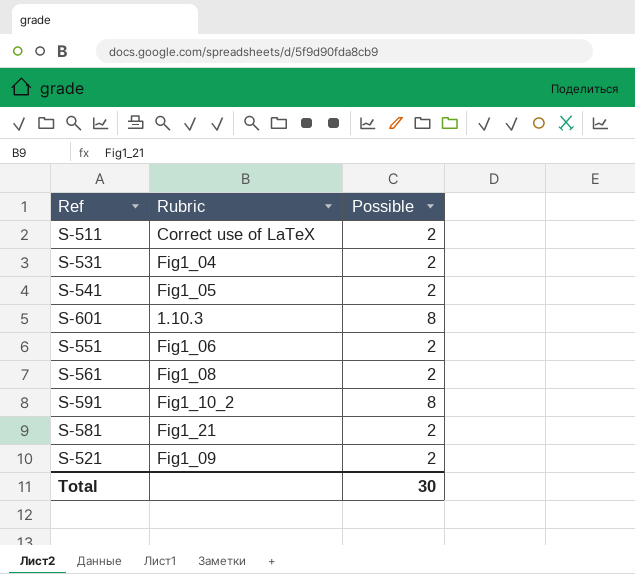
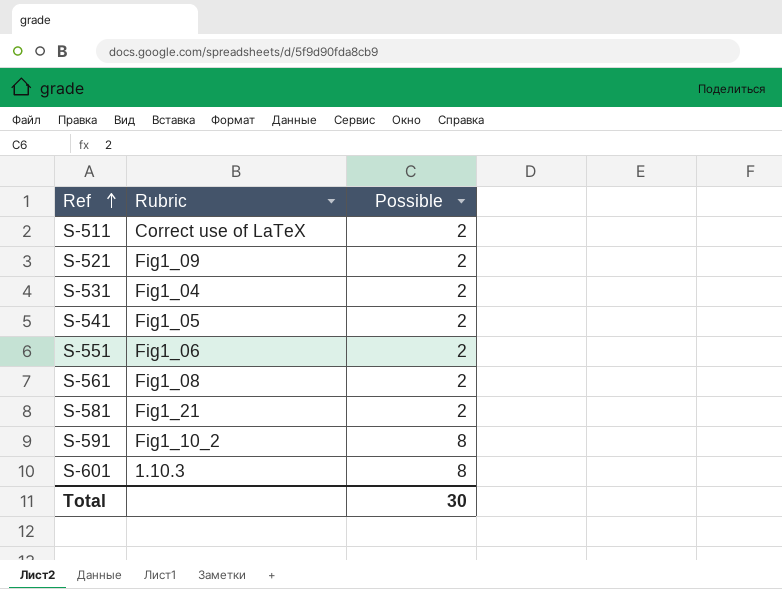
row order: none -> Ref ascending

